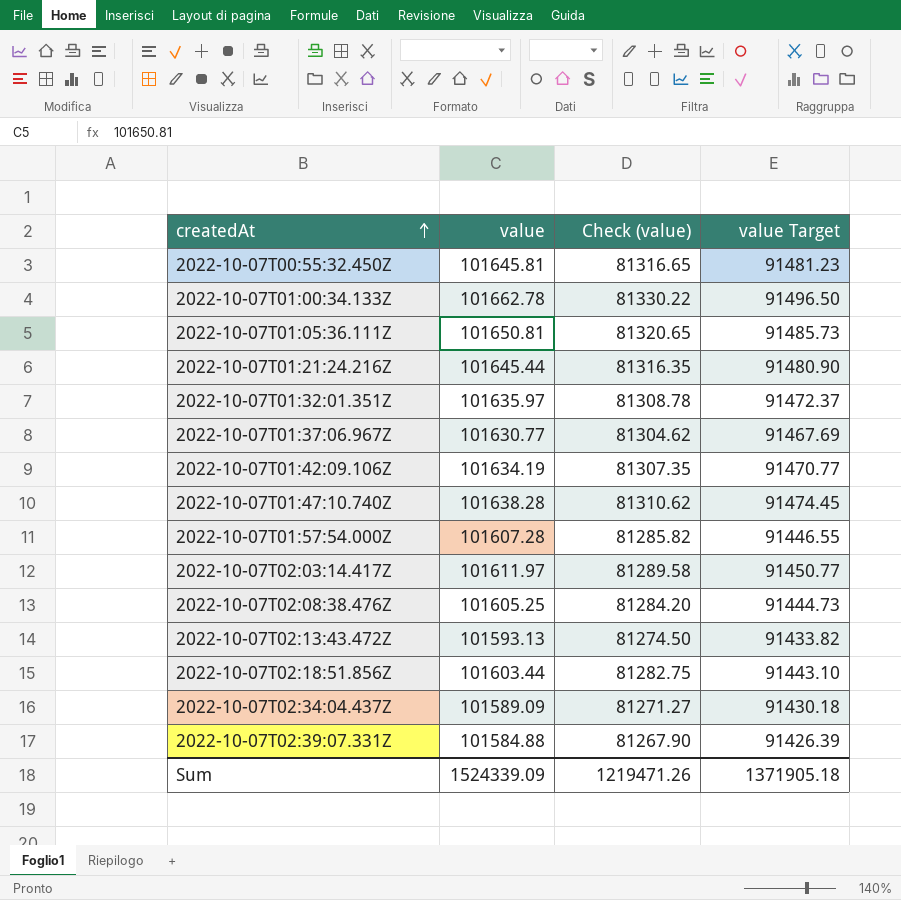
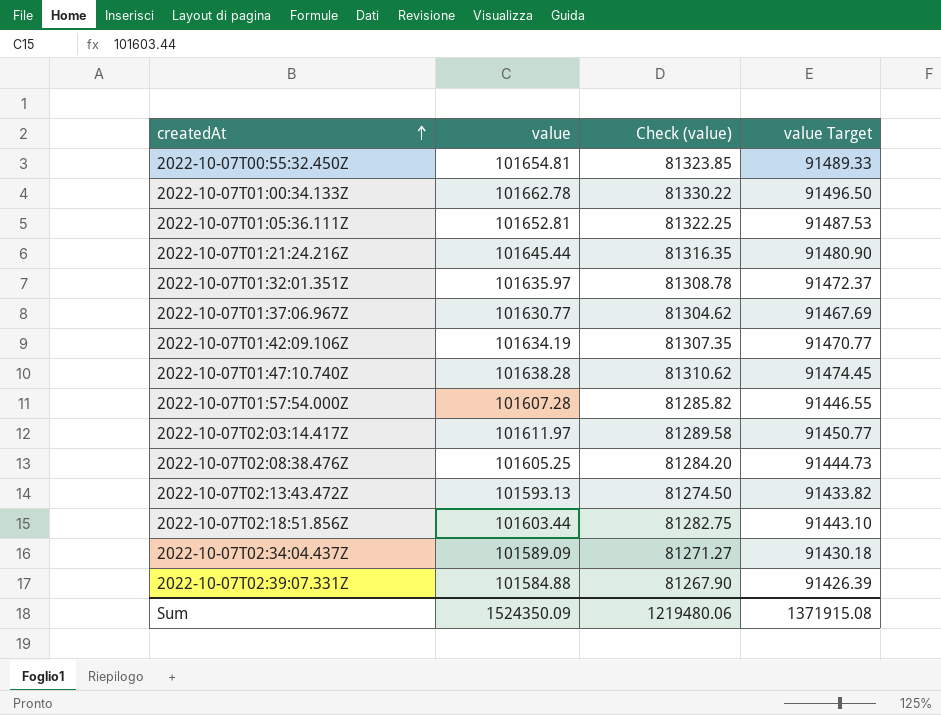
2022-10-07T00:55:32.450Z | value: 101645.81 -> 101654.81
2022-10-07T00:55:32.450Z | Check (value): 81316.65 -> 81323.85
2022-10-07T00:55:32.450Z | value Target: 91481.23 -> 91489.33
2022-10-07T01:05:36.111Z | value: 101650.81 -> 101652.81
2022-10-07T01:05:36.111Z | Check (value): 81320.65 -> 81322.25
2022-10-07T01:05:36.111Z | value Target: 91485.73 -> 91487.53
Sum | value: 1524339.09 -> 1524350.09
Sum | Check (value): 1219471.26 -> 1219480.06
Sum | value Target: 1371905.18 -> 1371915.08

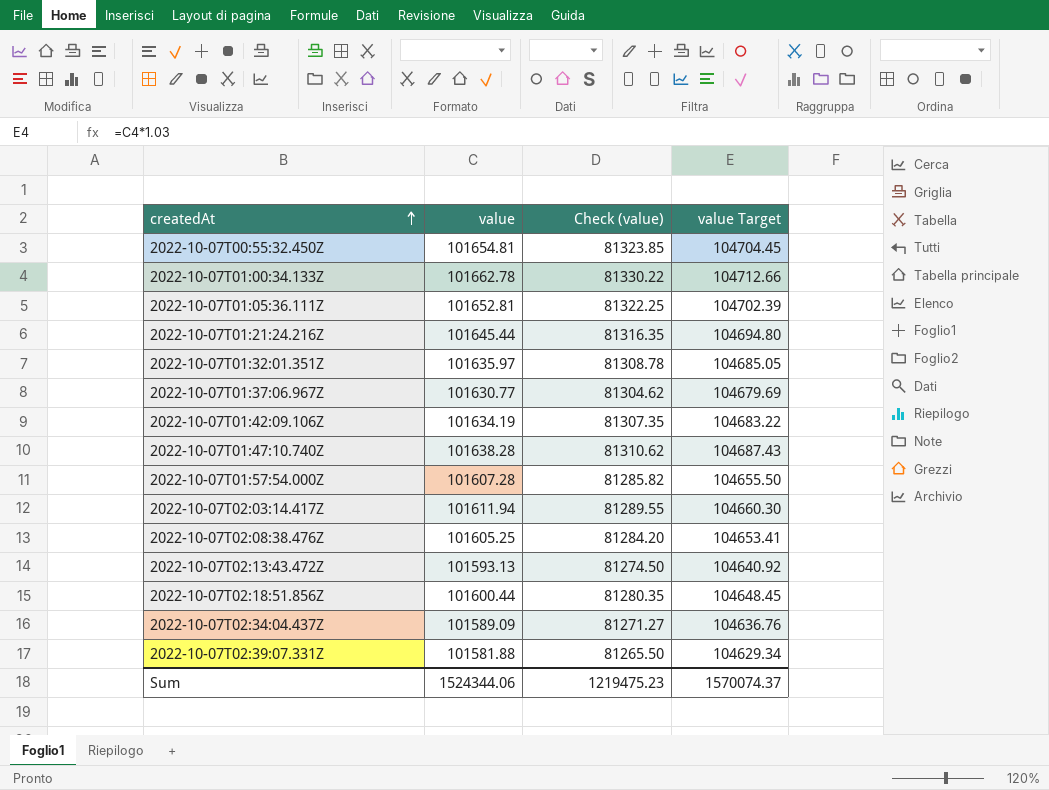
column value Target | formula: [value] * 0.9 -> [value] * 1.03
2022-10-07T02:03:14.417Z | value: 101611.97 -> 101611.94
2022-10-07T02:03:14.417Z | Check (value): 81289.58 -> 81289.55
2022-10-07T02:18:51.856Z | value: 101603.44 -> 101600.44
2022-10-07T02:18:51.856Z | Check (value): 81282.75 -> 81280.35
2022-10-07T02:39:07.331Z | value: 101584.88 -> 101581.88
2022-10-07T02:39:07.331Z | Check (value): 81267.90 -> 81265.50
Sum | value: 1524350.09 -> 1524344.06
Sum | Check (value): 1219480.06 -> 1219475.23
Sum | value Target: 1371915.08 -> 1570074.37

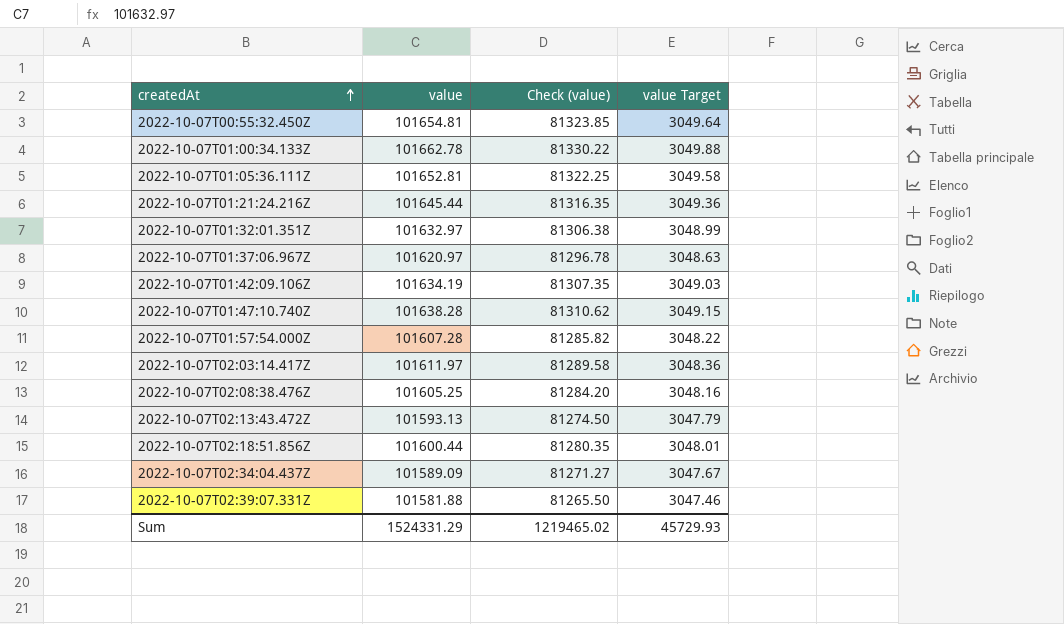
column value Target | formula: [value] * 1.03 -> [value] * 0.03
2022-10-07T01:32:01.351Z | value: 101635.97 -> 101632.97
2022-10-07T01:32:01.351Z | Check (value): 81308.78 -> 81306.38
2022-10-07T01:37:06.967Z | value: 101630.77 -> 101620.97
2022-10-07T01:37:06.967Z | Check (value): 81304.62 -> 81296.78
2022-10-07T02:03:14.417Z | value: 101611.94 -> 101611.97
2022-10-07T02:03:14.417Z | Check (value): 81289.55 -> 81289.58
Sum | value: 1524344.06 -> 1524331.29
Sum | Check (value): 1219475.23 -> 1219465.02
Sum | value Target: 1570074.37 -> 45729.93

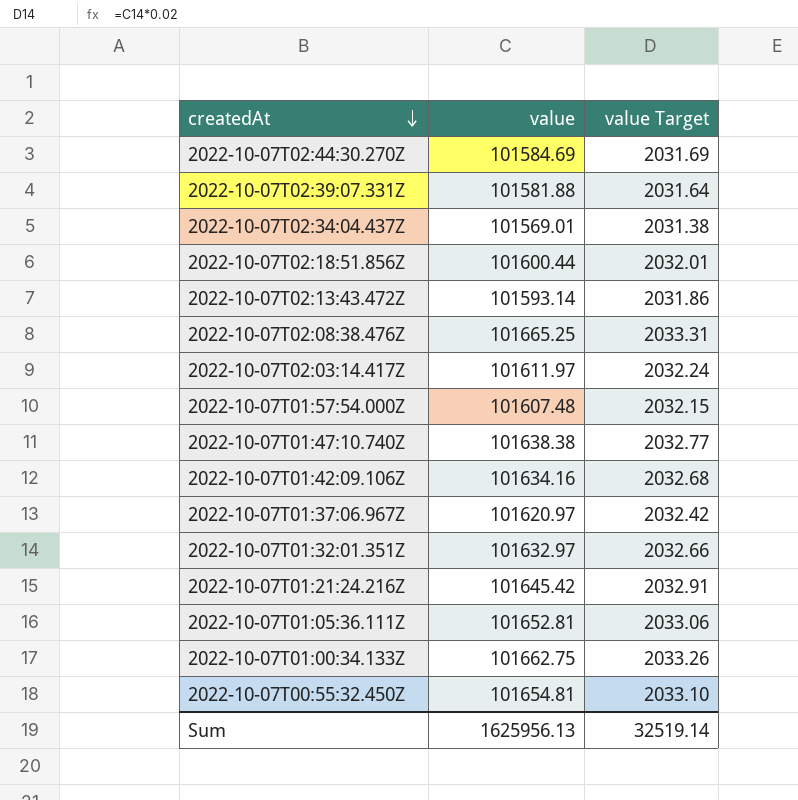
row order: createdAt ascending -> createdAt descending
column Check (value) | formula: [value] * 0.8 -> none
column value Target | formula: [value] * 0.03 -> [value] * 0.02
row 2022-10-07T02:44:30.270Z: none -> 101584.69 | 2031.69
2022-10-07T02:34:04.437Z | value: 101589.09 -> 101569.01
2022-10-07T02:13:43.472Z | value: 101593.13 -> 101593.14
2022-10-07T02:08:38.476Z | value: 101605.25 -> 101665.25
2022-10-07T01:57:54.000Z | value: 101607.28 -> 101607.48
2022-10-07T01:47:10.740Z | value: 101638.28 -> 101638.38
2022-10-07T01:42:09.106Z | value: 101634.19 -> 101634.16
2022-10-07T01:21:24.216Z | value: 101645.44 -> 101645.42
2022-10-07T01:00:34.133Z | value: 101662.78 -> 101662.75
Sum | value: 1524331.29 -> 1625956.13
Sum | value Target: 45729.93 -> 32519.14

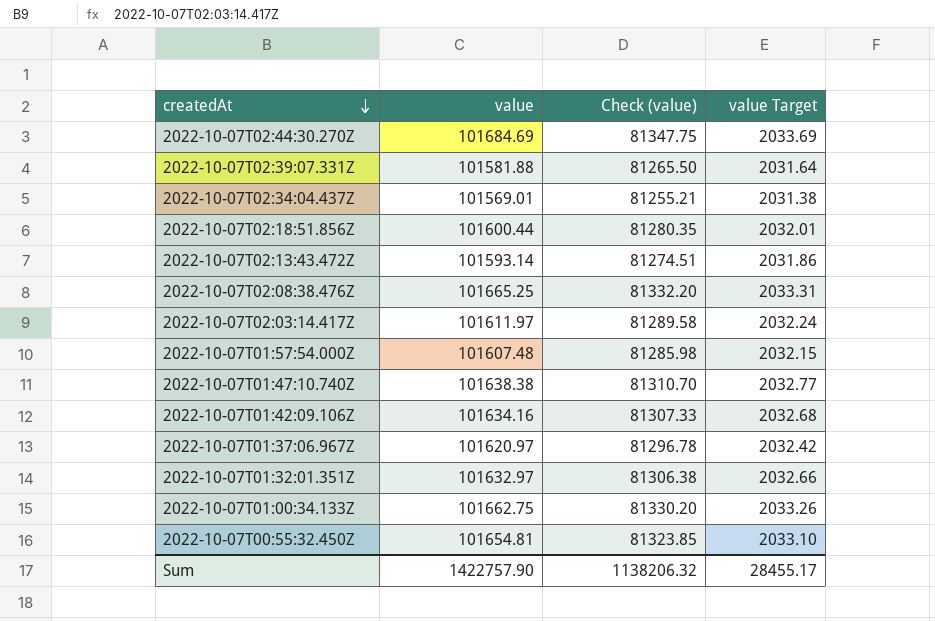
column Check (value) | formula: none -> [value] * 0.8
row 2022-10-07T01:21:24.216Z: 101645.42 | 2032.91 -> none
row 2022-10-07T01:05:36.111Z: 101652.81 | 2033.06 -> none
2022-10-07T02:44:30.270Z | value: 101584.69 -> 101684.69
2022-10-07T02:44:30.270Z | value Target: 2031.69 -> 2033.69
Sum | value: 1625956.13 -> 1422757.90
Sum | value Target: 32519.14 -> 28455.17

